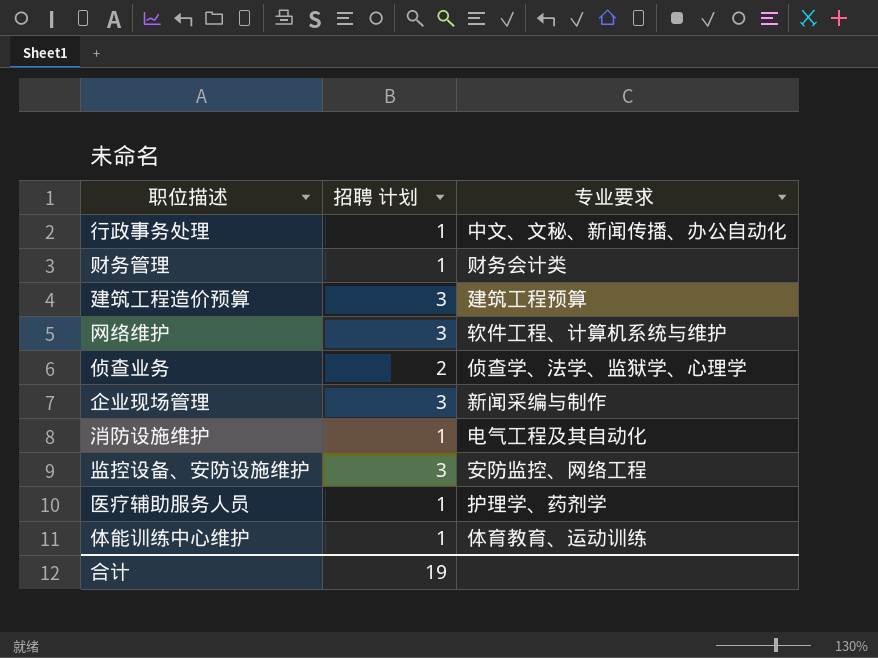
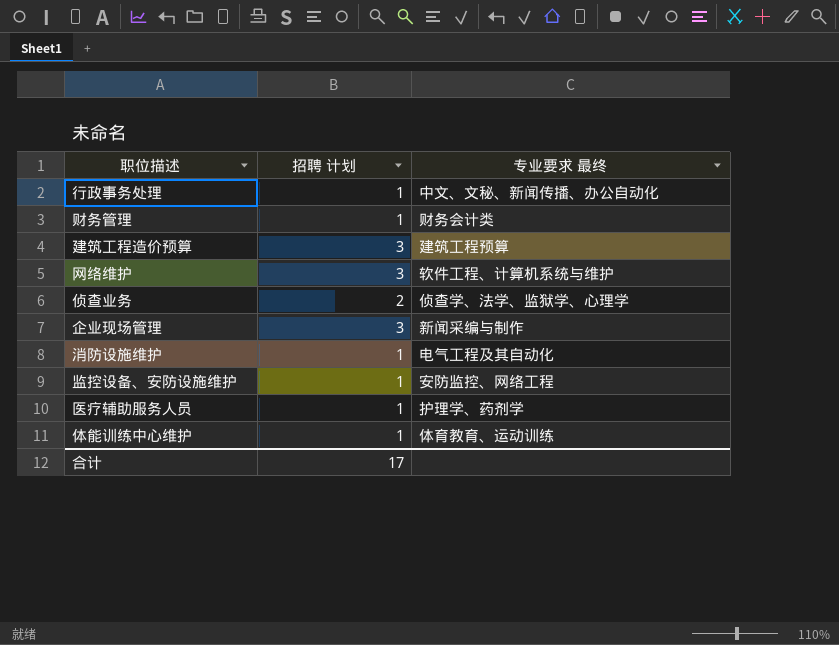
column name: 专业要求 -> 专业要求 最终
监控设备、安防设施维护 | 招聘 计划: 3 -> 1
合计 | 招聘 计划: 19 -> 17

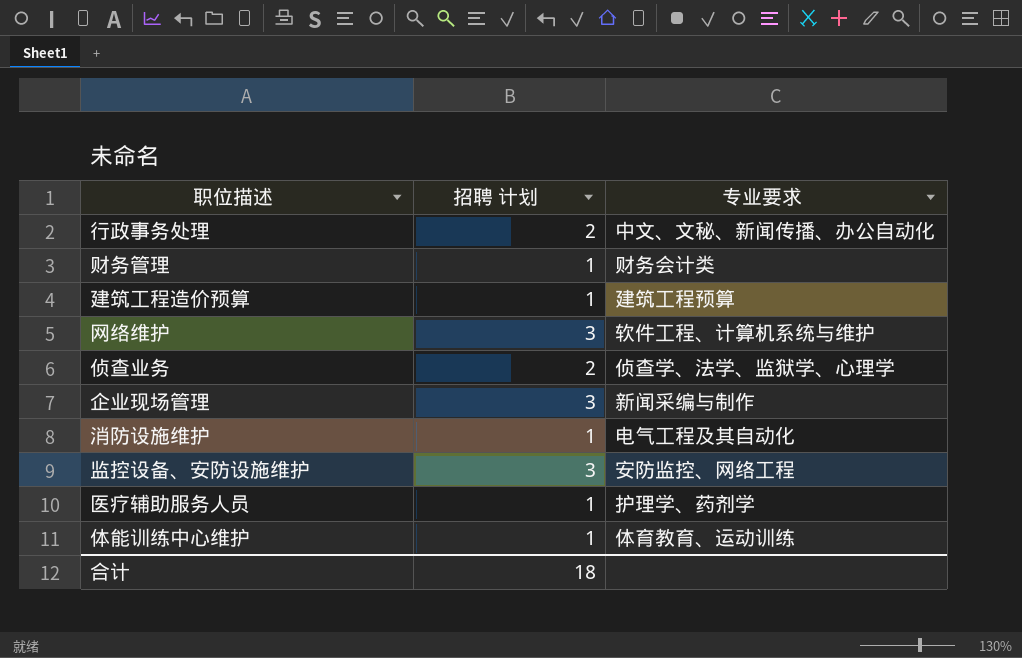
column name: 专业要求 最终 -> 专业要求
行政事务处理 | 招聘 计划: 1 -> 2
建筑工程造价预算 | 招聘 计划: 3 -> 1
监控设备、安防设施维护 | 招聘 计划: 1 -> 3
合计 | 招聘 计划: 17 -> 18

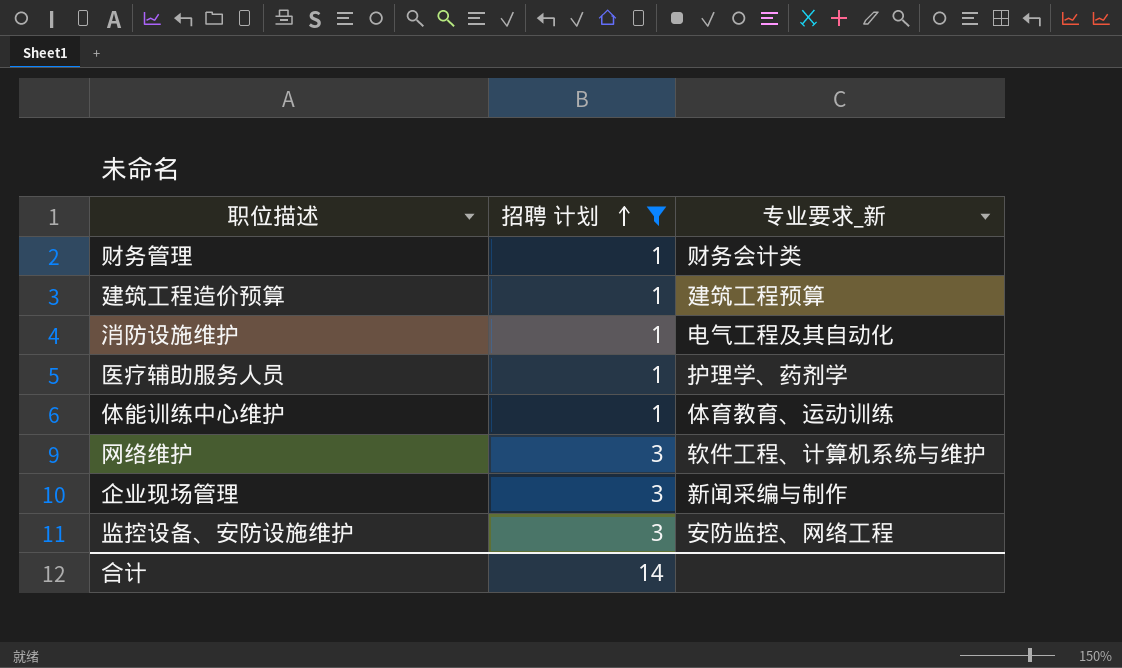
filter: none -> 招聘 计划 != 2
row order: none -> 招聘 计划 ascending
column name: 专业要求 -> 专业要求_新
合计 | 招聘 计划: 18 -> 14

